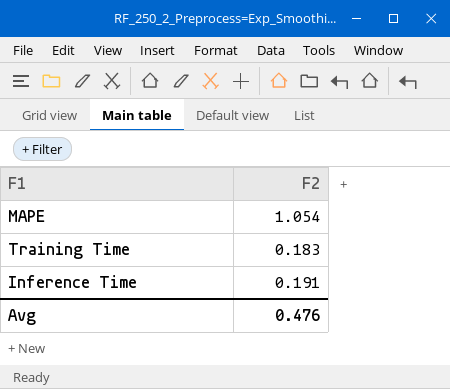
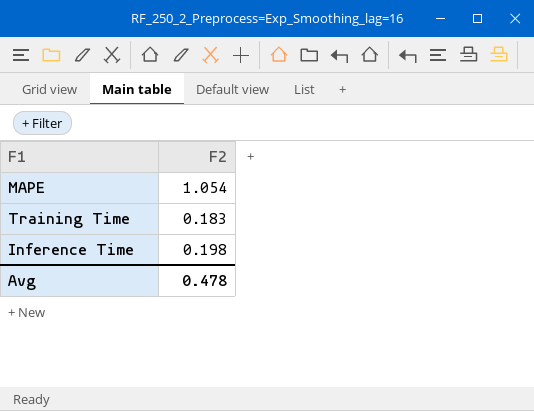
Inference Time | F2: 0.191 -> 0.198
Avg | F2: 0.476 -> 0.478

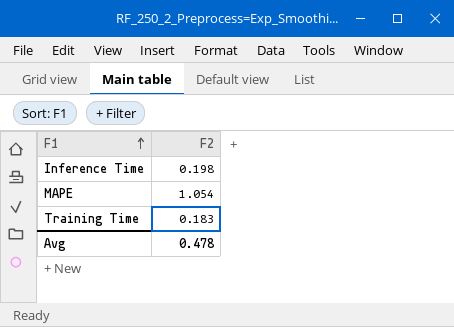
row order: none -> F1 ascending

